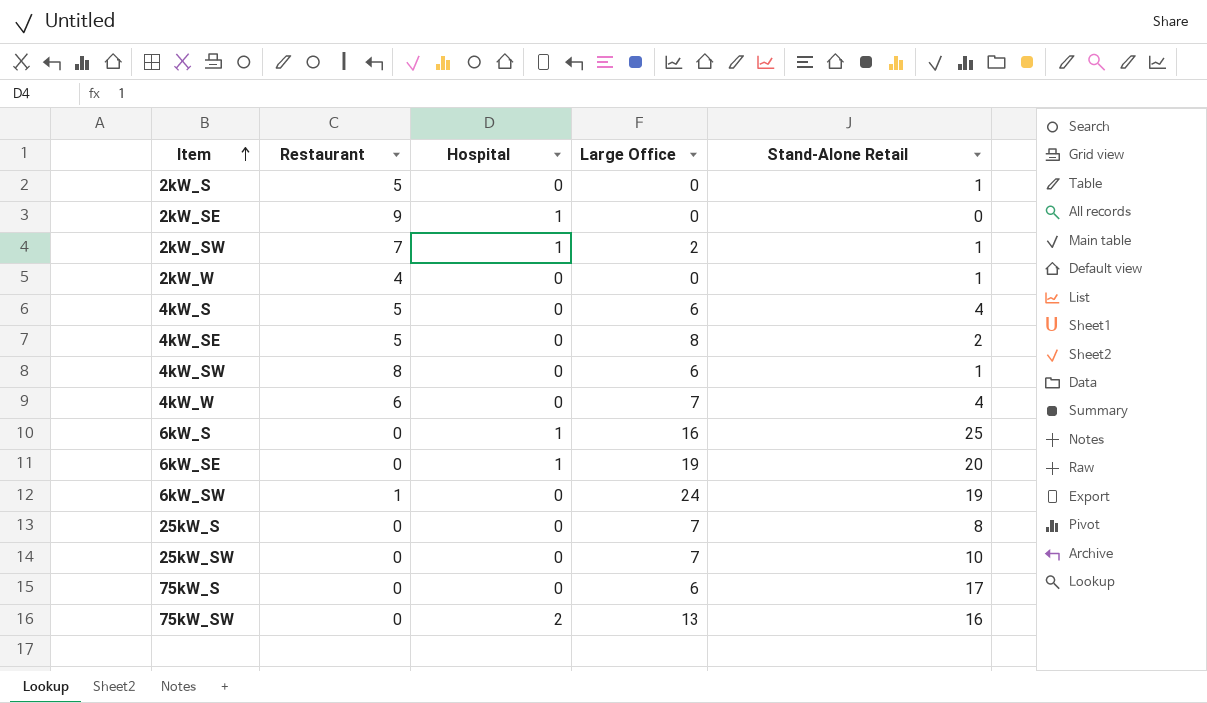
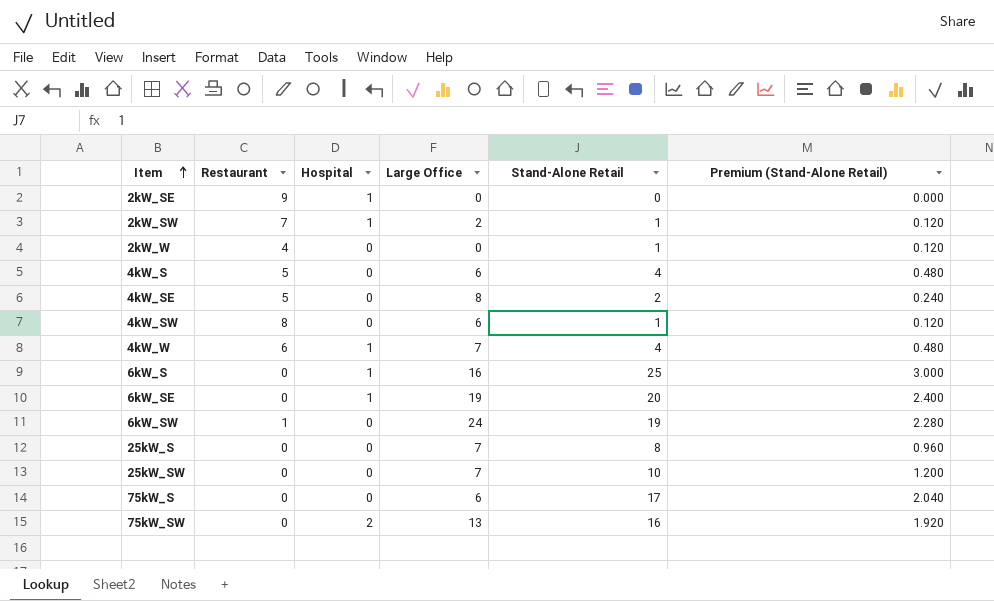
column Premium (Stand-Alone Retail) | formula: none -> [Stand-Alone Retail] * 0.12
row 2kW_S: 5 | 0 | 0 | 1 -> none
4kW_W | Hospital: 0 -> 1

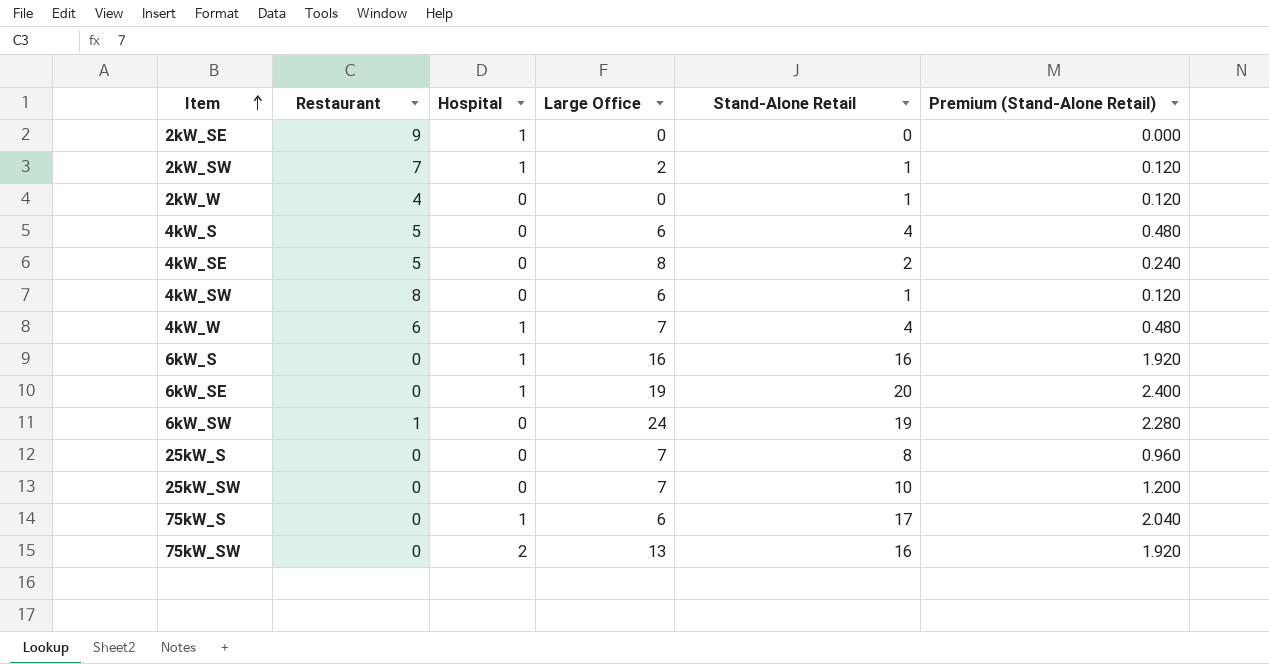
6kW_S | Stand-Alone Retail: 25 -> 16
6kW_S | Premium (Stand-Alone Retail): 3.000 -> 1.920
75kW_S | Hospital: 0 -> 1

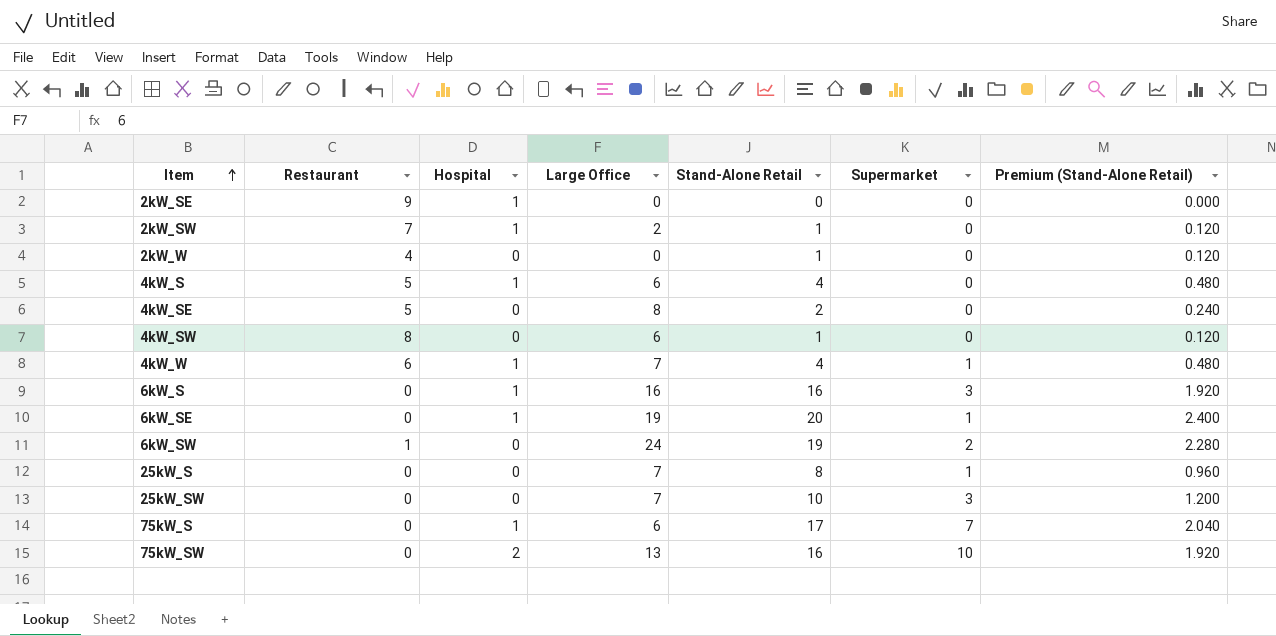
column Supermarket | position: none -> 6
4kW_S | Hospital: 0 -> 1

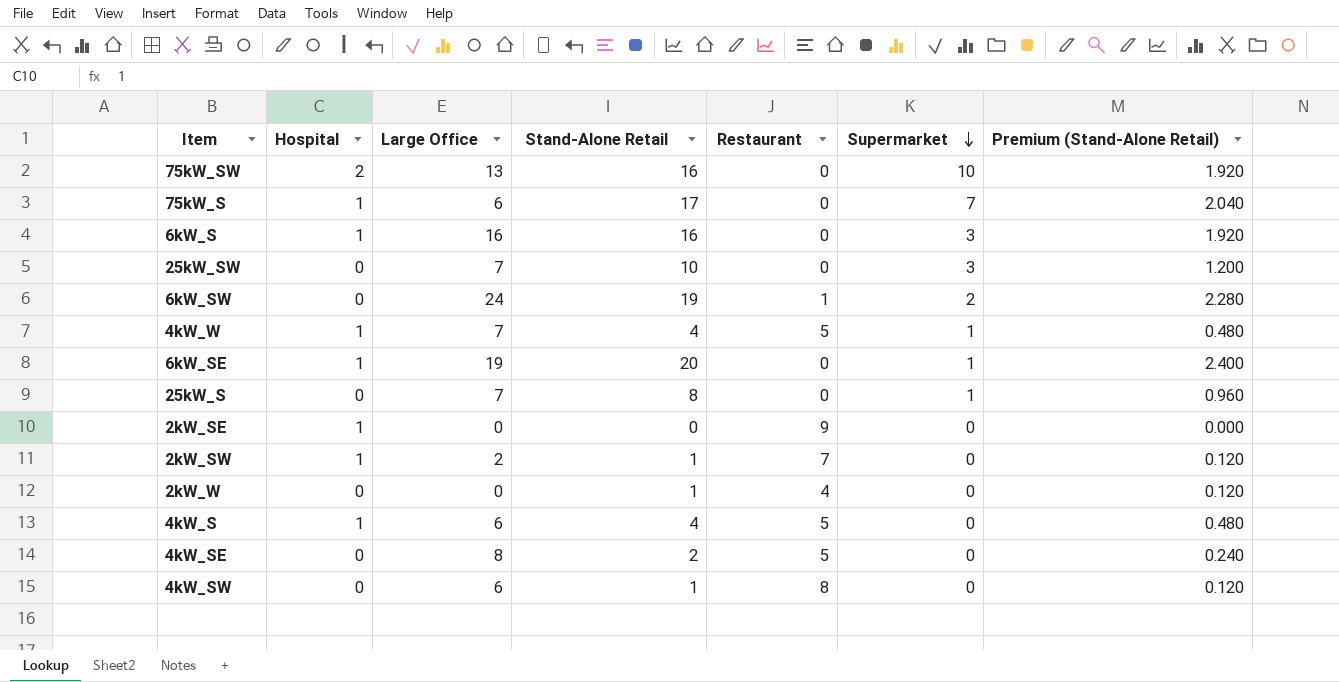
row order: Item ascending -> Supermarket descending
column Restaurant | position: 2 -> 5
4kW_W | Restaurant: 6 -> 5

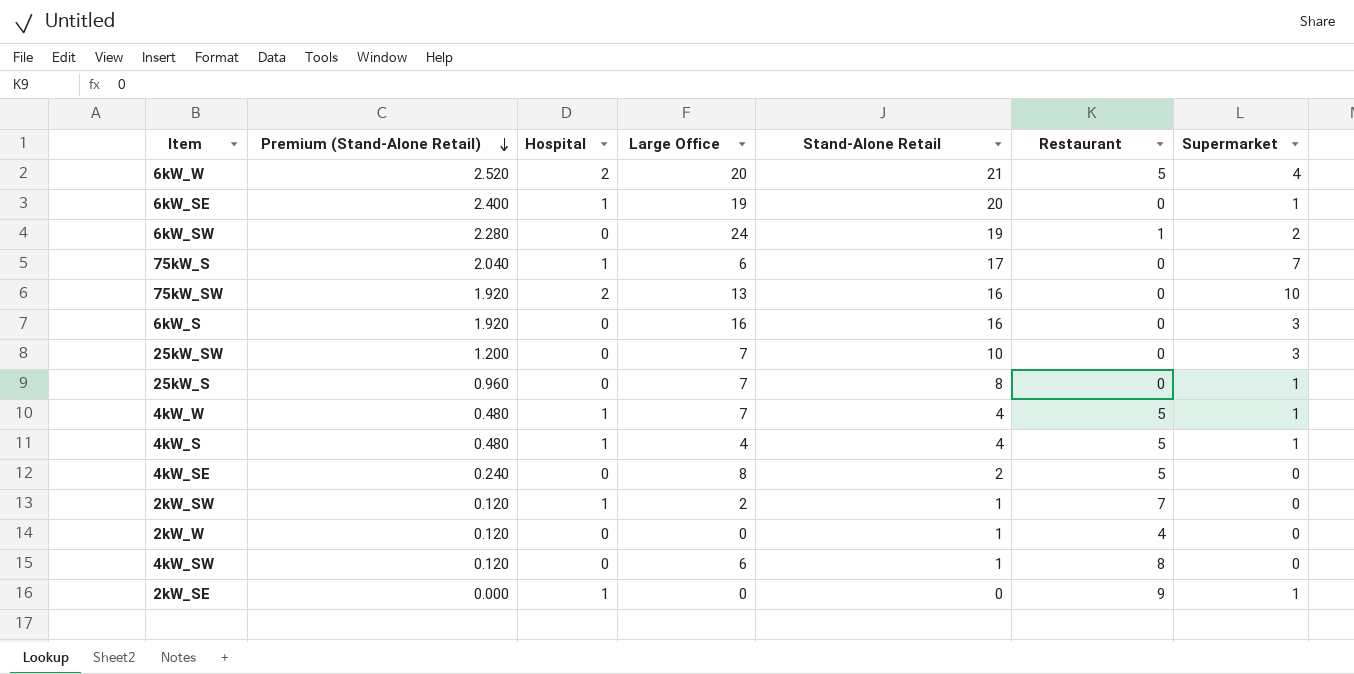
row order: Supermarket descending -> Premium (Stand-Alone Retail) descending
column Premium (Stand-Alone Retail) | position: 7 -> 2
row 6kW_W: none -> 2.520 | 2 | 20 | 21 | 5 | 4
6kW_S | Hospital: 1 -> 0
4kW_S | Large Office: 6 -> 4
4kW_S | Supermarket: 0 -> 1
2kW_SE | Supermarket: 0 -> 1

